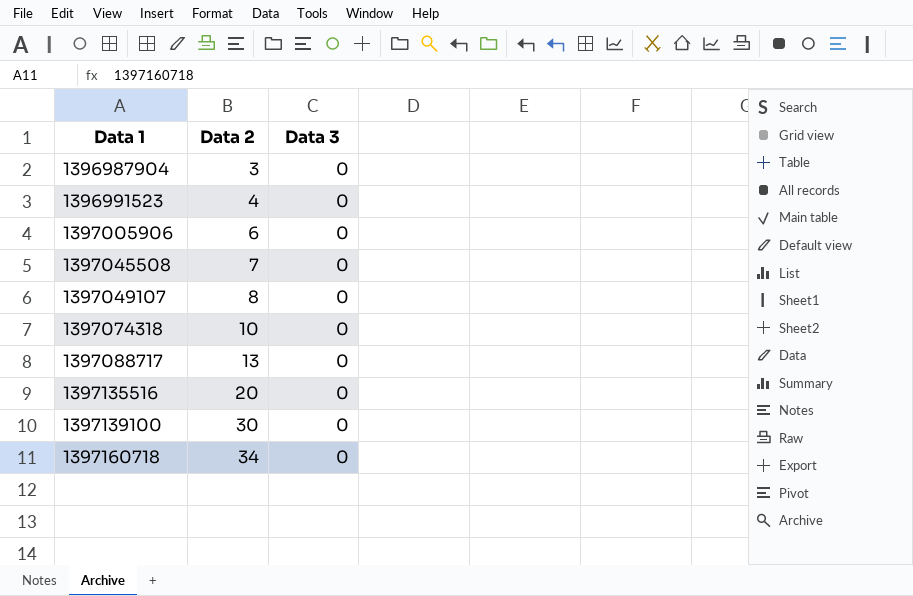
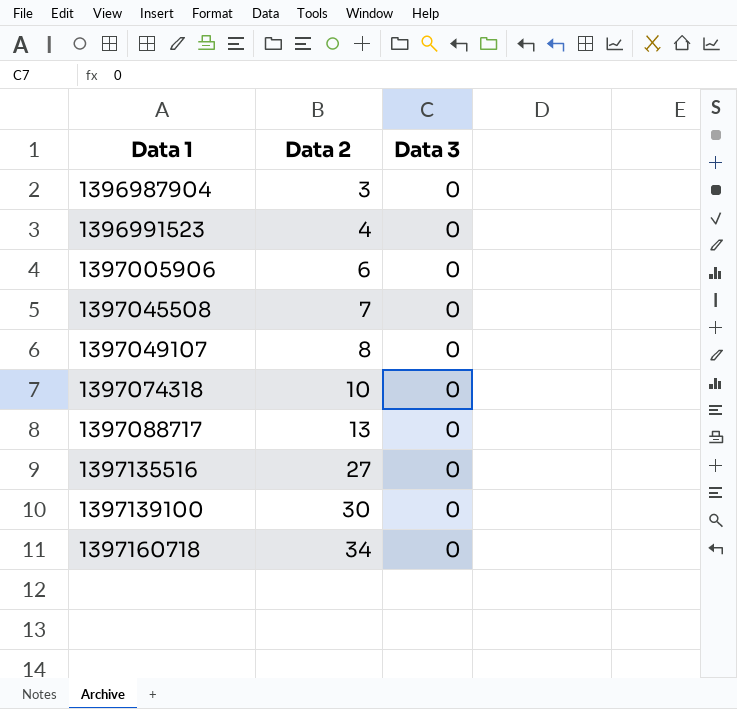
1397135516 | Data 2: 20 -> 27

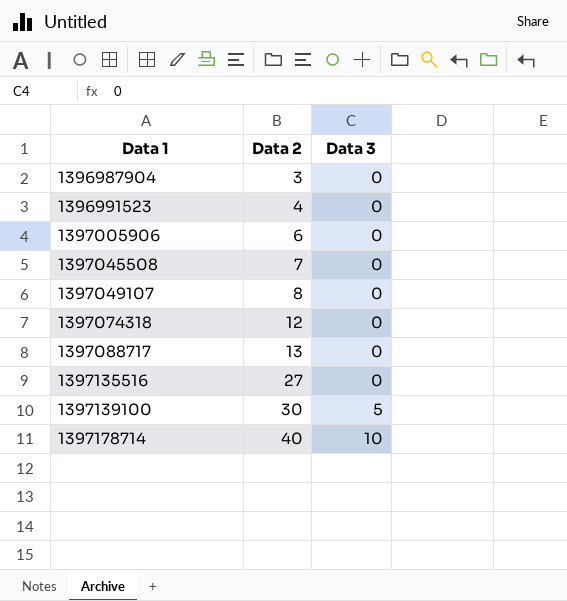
row 1397160718: 34 | 0 -> none
1397074318 | Data 2: 10 -> 12
1397139100 | Data 3: 0 -> 5
row 1397178714: none -> 40 | 10

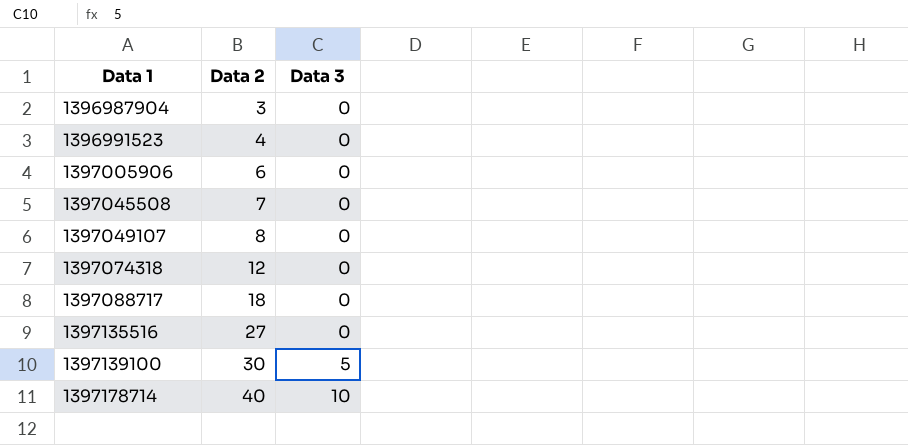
1397088717 | Data 2: 13 -> 18

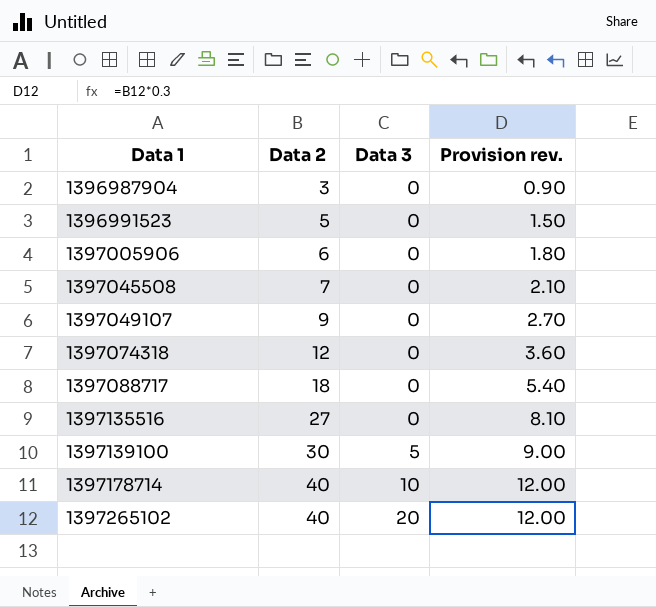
column Provision rev. | formula: none -> [Data 2] * 0.3
1396991523 | Data 2: 4 -> 5
1397049107 | Data 2: 8 -> 9
row 1397265102: none -> 40 | 20 | 12.00

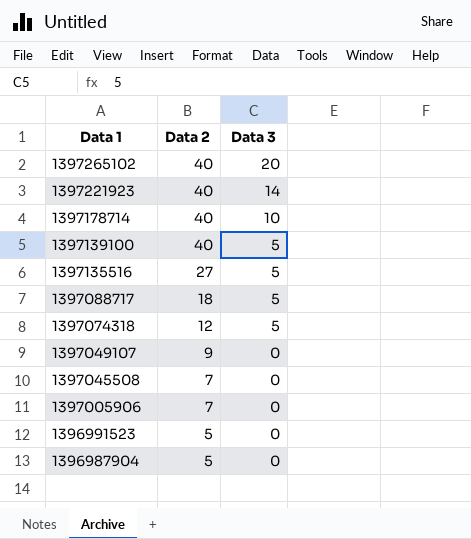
row order: Data 1 ascending -> Data 1 descending
column Provision rev. | formula: [Data 2] * 0.3 -> none
row 1397221923: none -> 40 | 14
1397139100 | Data 2: 30 -> 40
1397135516 | Data 3: 0 -> 5
1397088717 | Data 3: 0 -> 5
1397074318 | Data 3: 0 -> 5
1397005906 | Data 2: 6 -> 7
1396987904 | Data 2: 3 -> 5

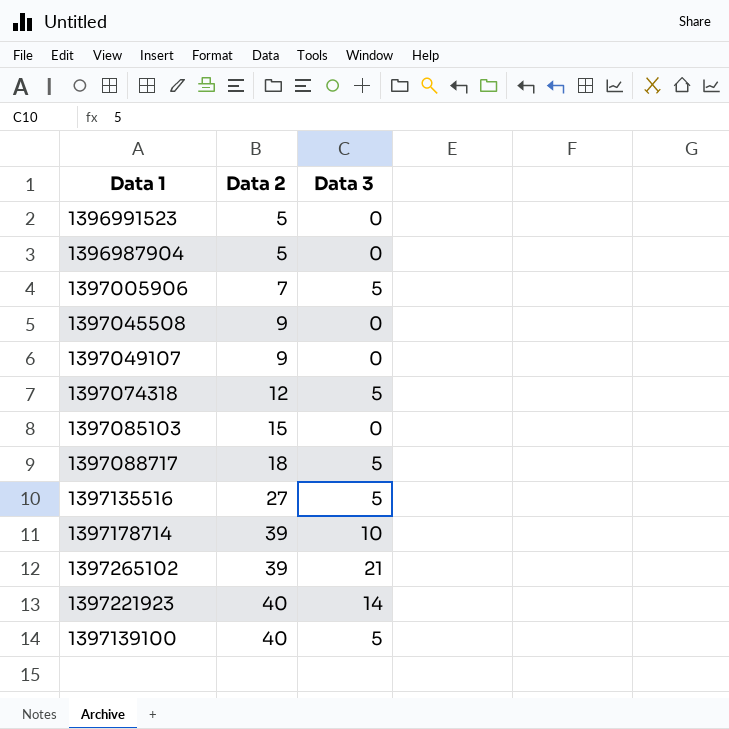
row order: Data 1 descending -> Data 2 ascending
1397005906 | Data 3: 0 -> 5
1397045508 | Data 2: 7 -> 9
row 1397085103: none -> 15 | 0
1397178714 | Data 2: 40 -> 39
1397265102 | Data 2: 40 -> 39
1397265102 | Data 3: 20 -> 21

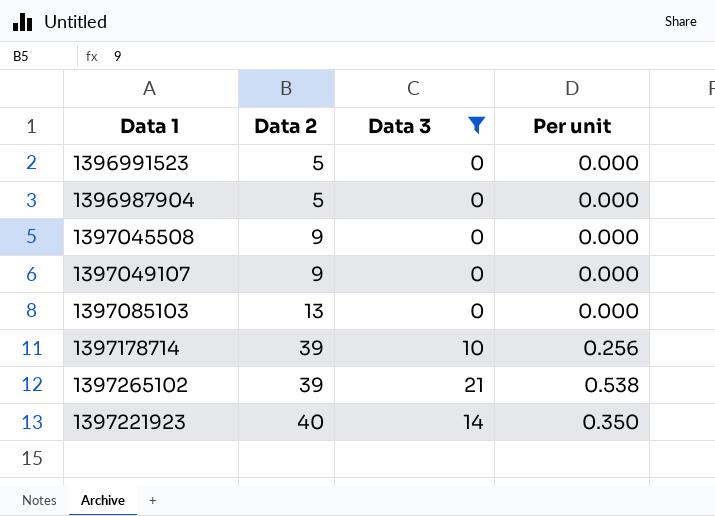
filter: none -> Data 3 != 5
column Per unit | formula: none -> [Data 3] / [Data 2]
1397085103 | Data 2: 15 -> 13

